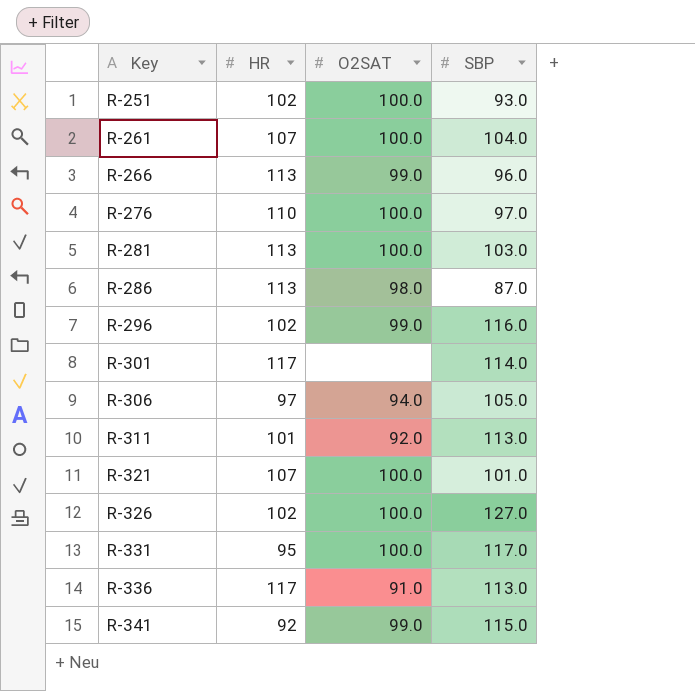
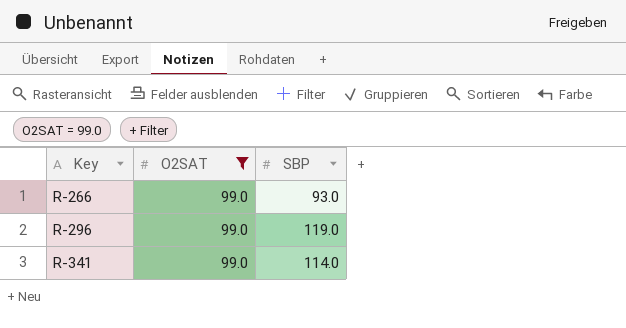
filter: none -> O2SAT = 99.0
column HR | position: 2 -> none
R-266 | SBP: 96.0 -> 93.0
R-296 | SBP: 116.0 -> 119.0
R-341 | SBP: 115.0 -> 114.0

